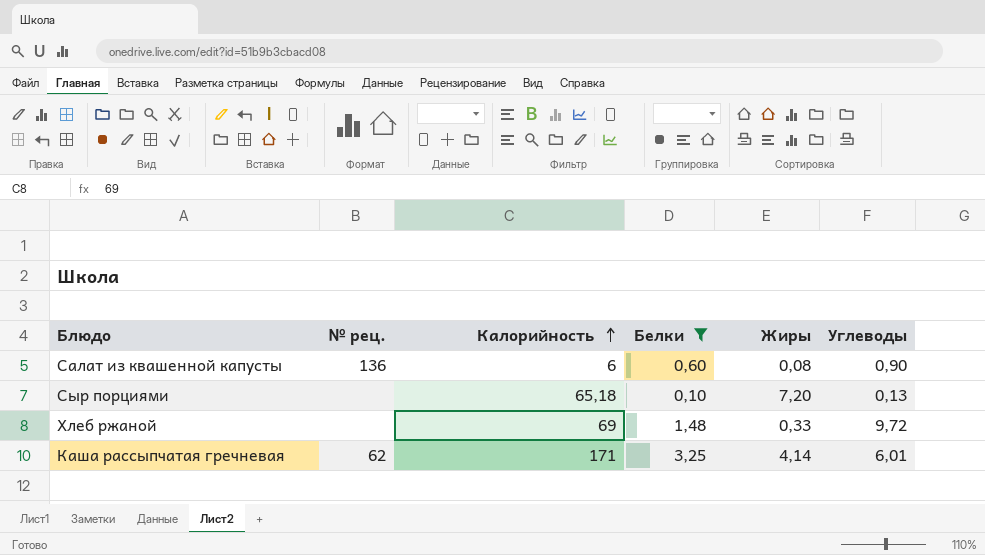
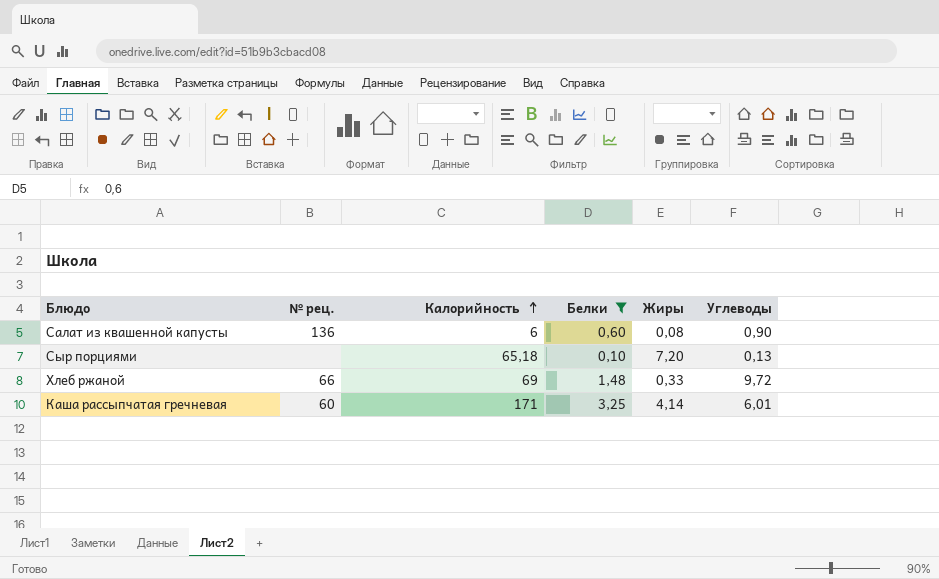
Хлеб ржаной | № рец.: none -> 66
Каша рассыпчатая гречневая | № рец.: 62 -> 60

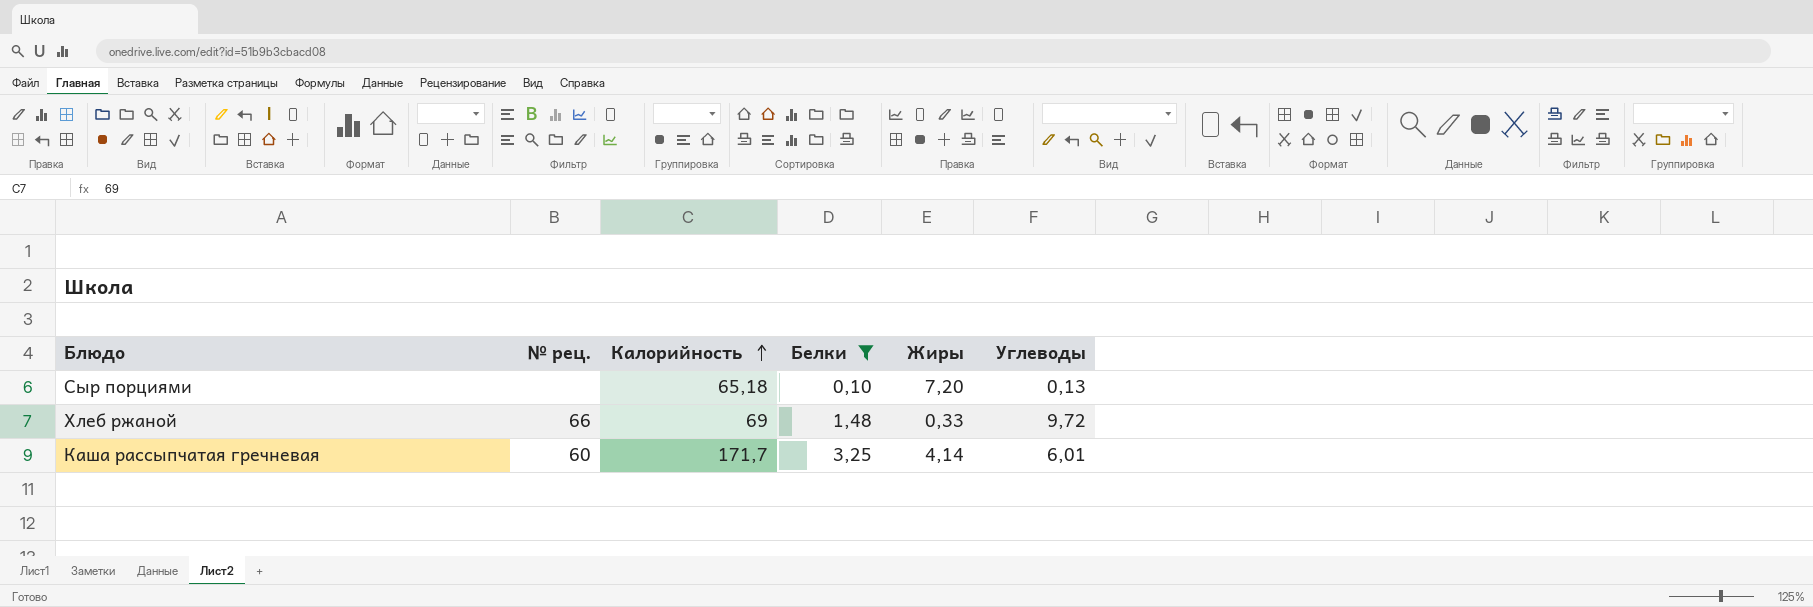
row Салат из квашенной капусты: 136 | 6 | 0,60 | 0,08 | 0,90 -> none
Каша рассыпчатая гречневая | Калорийность: 171 -> 171,7

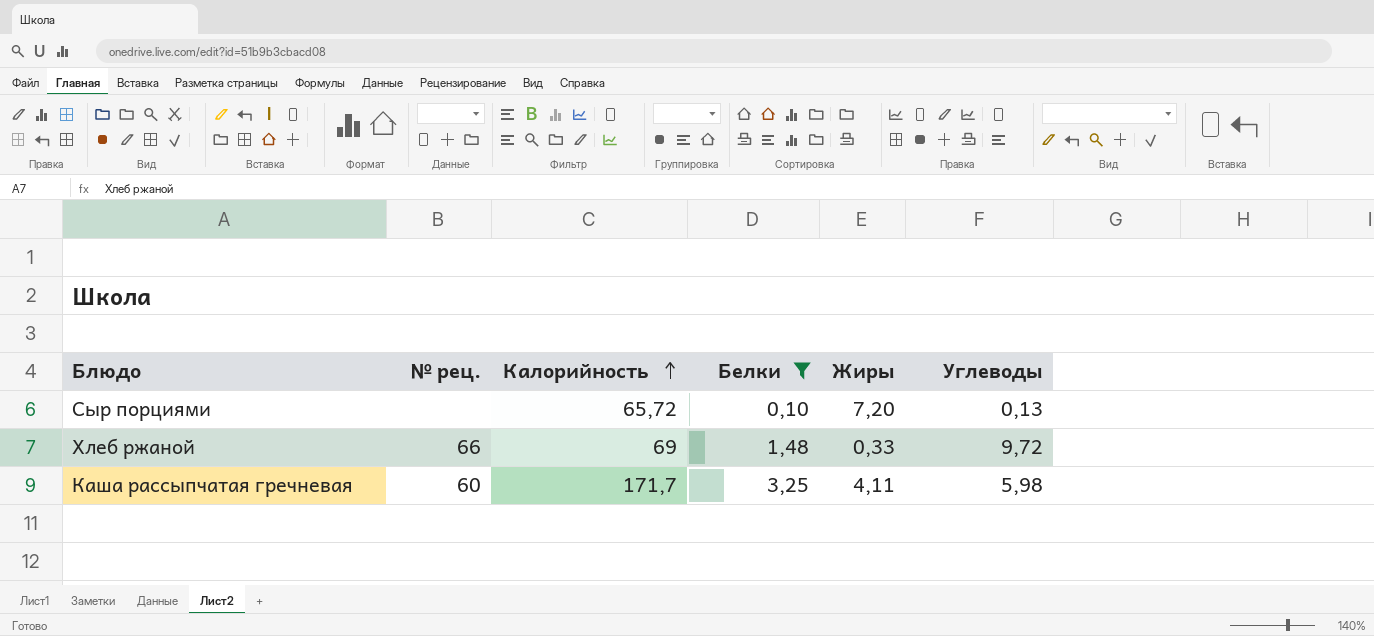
Сыр порциями | Калорийность: 65,18 -> 65,72
Каша рассыпчатая гречневая | Жиры: 4,14 -> 4,11
Каша рассыпчатая гречневая | Углеводы: 6,01 -> 5,98

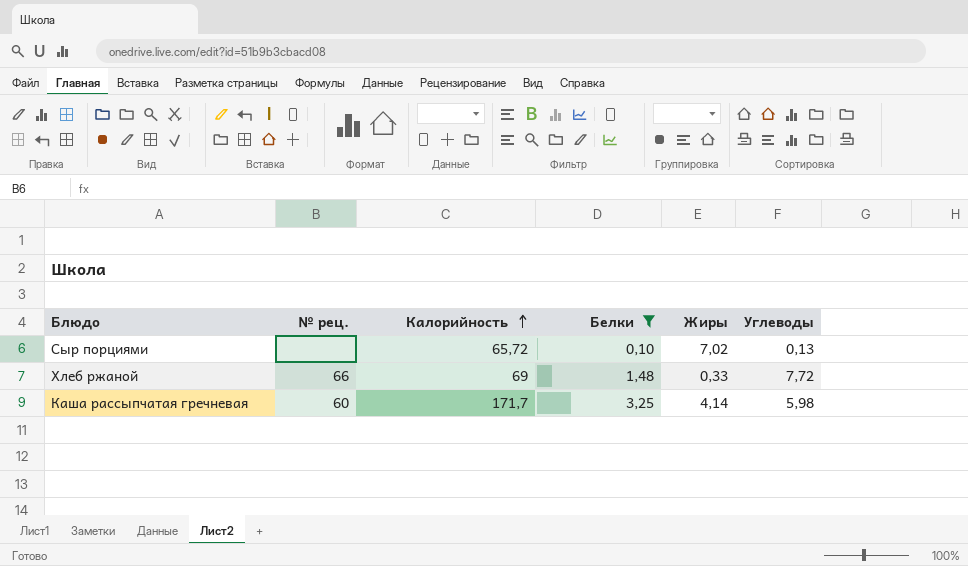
Сыр порциями | Жиры: 7,20 -> 7,02
Хлеб ржаной | Углеводы: 9,72 -> 7,72
Каша рассыпчатая гречневая | Жиры: 4,11 -> 4,14

